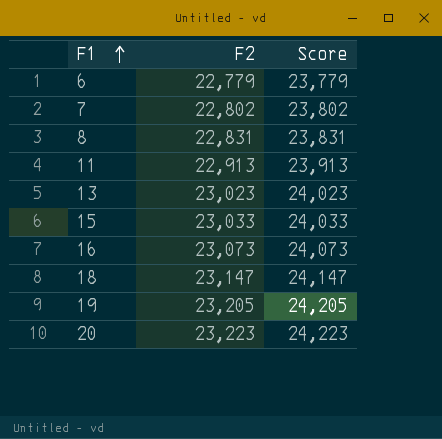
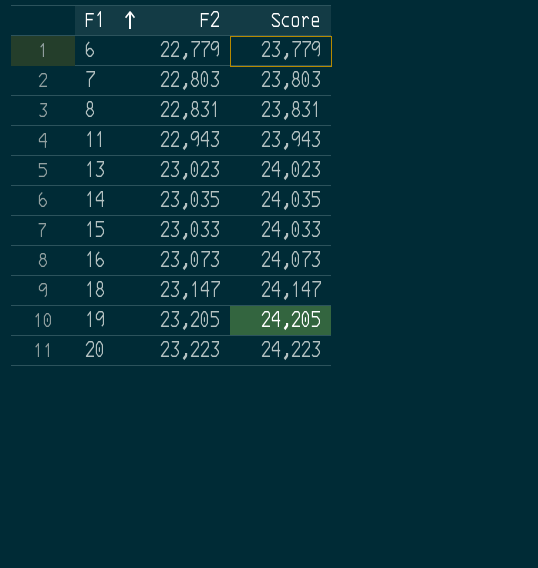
7 | F2: 22,802 -> 22,803
7 | Score: 23,802 -> 23,803
11 | F2: 22,913 -> 22,943
11 | Score: 23,913 -> 23,943
row 14: none -> 23,035 | 24,035

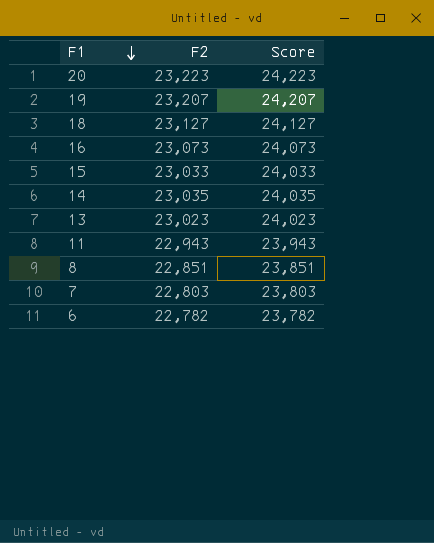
row order: F1 ascending -> F1 descending
19 | F2: 23,205 -> 23,207
19 | Score: 24,205 -> 24,207
18 | F2: 23,147 -> 23,127
18 | Score: 24,147 -> 24,127
8 | F2: 22,831 -> 22,851
8 | Score: 23,831 -> 23,851
6 | F2: 22,779 -> 22,782
6 | Score: 23,779 -> 23,782

